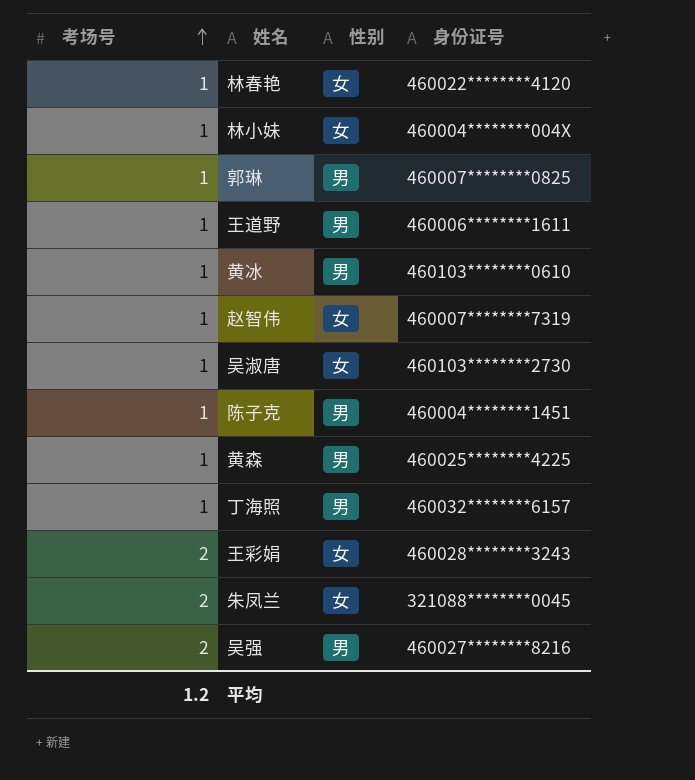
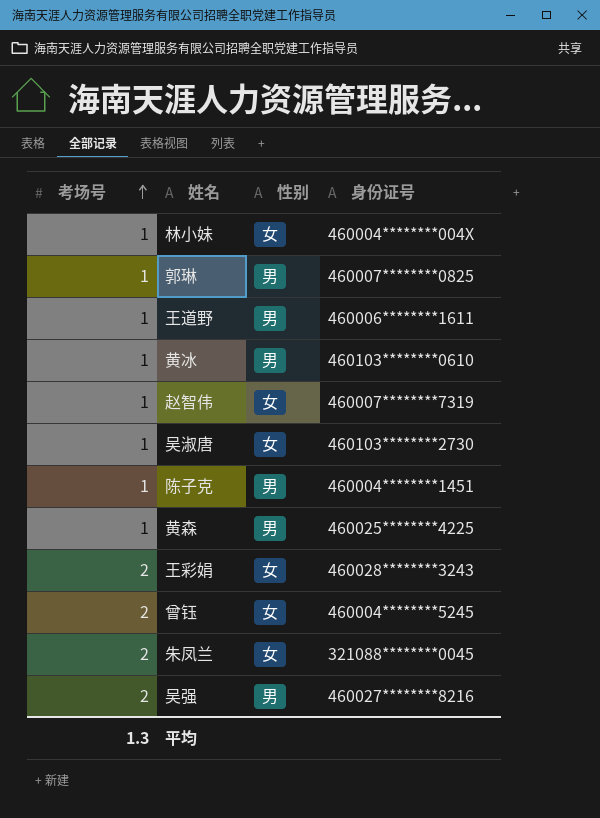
row 林春艳: 1 | 女 | 460022********4120 -> none
row 丁海照: 1 | 男 | 460032********6157 -> none
row 曾钰: none -> 2 | 女 | 460004********5245
平均 | 考场号: 1.2 -> 1.3

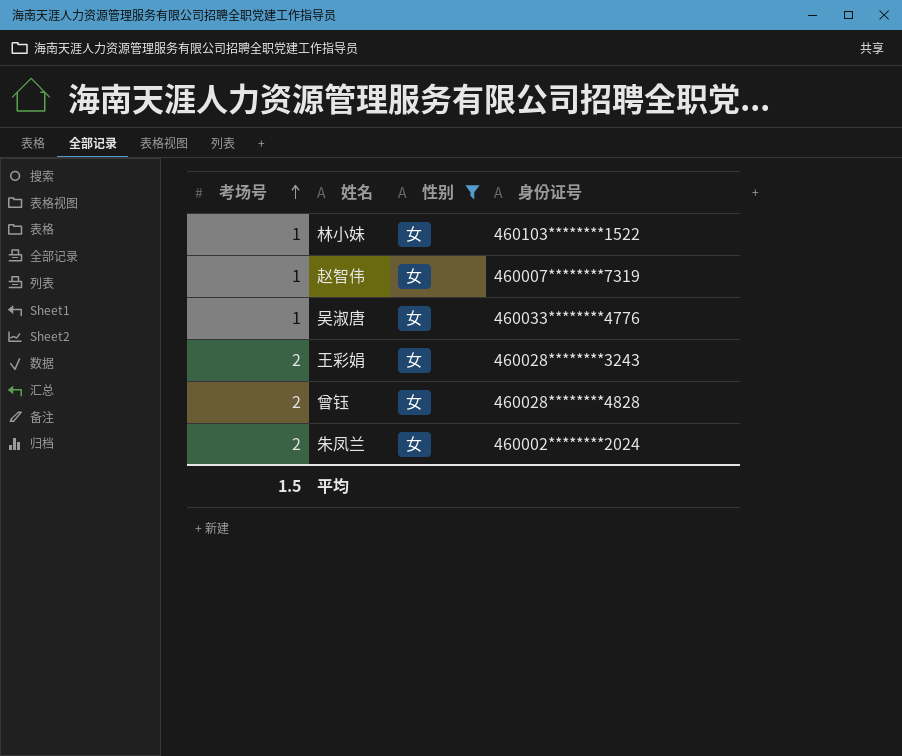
filter: none -> 性别 = 女
林小妹 | 身份证号: 460004********004X -> 460103********1522
吴淑唐 | 身份证号: 460103********2730 -> 460033********4776
曾钰 | 身份证号: 460004********5245 -> 460028********4828
朱凤兰 | 身份证号: 321088********0045 -> 460002********2024
平均 | 考场号: 1.3 -> 1.5

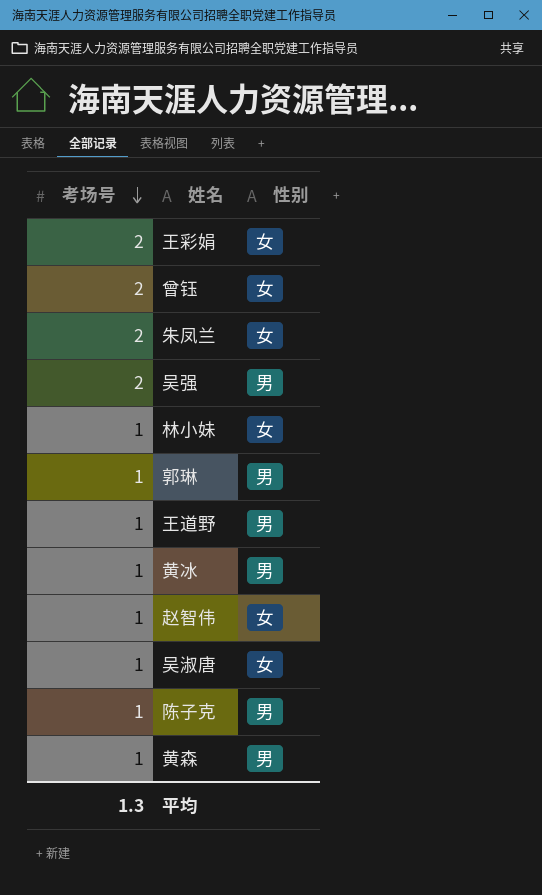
filter: 性别 = 女 -> none
row order: 考场号 ascending -> 考场号 descending
column 身份证号 | position: 4 -> none
平均 | 考场号: 1.5 -> 1.3

